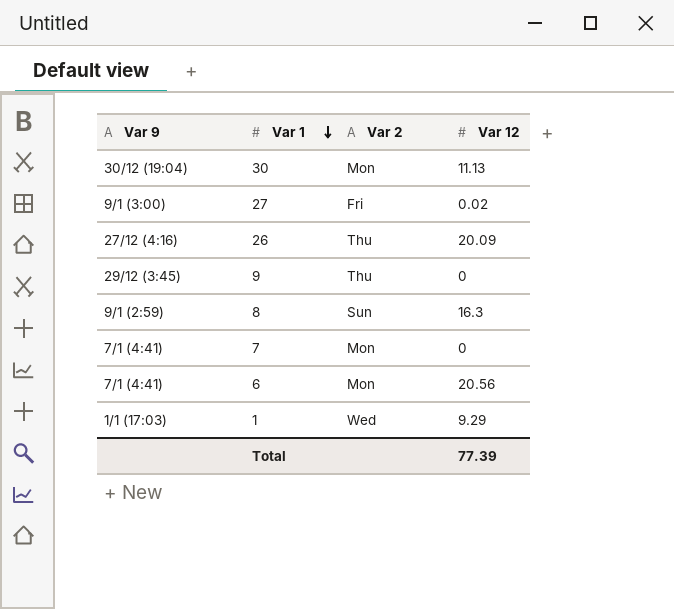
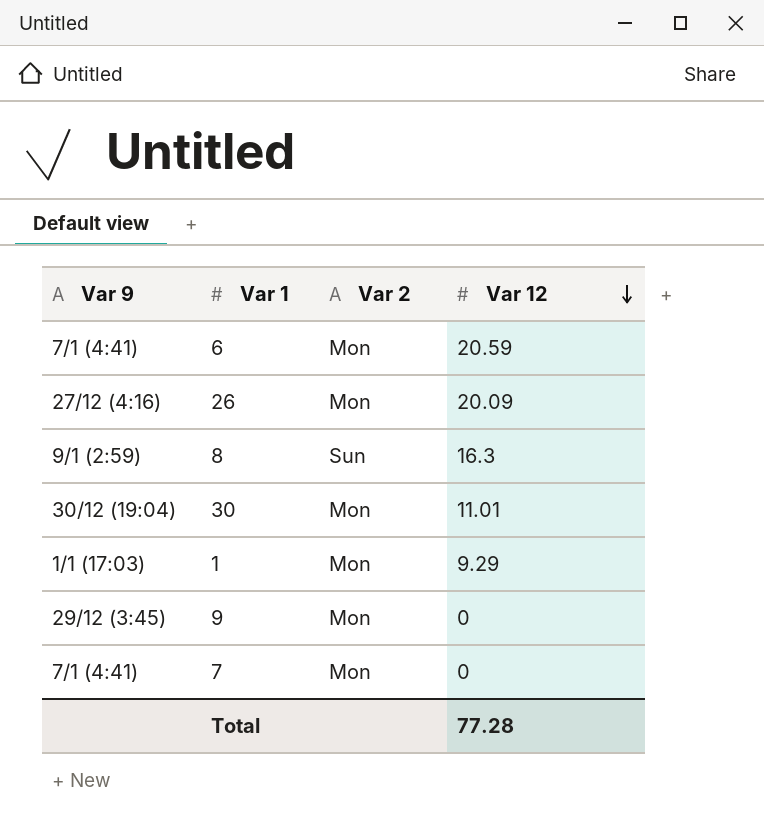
row order: Var 1 descending -> Var 12 descending
row 27: 9/1 (3:00) | Fri | 0.02 -> none
6 | Var 12: 20.56 -> 20.59
26 | Var 2: Thu -> Mon
30 | Var 12: 11.13 -> 11.01
1 | Var 2: Wed -> Mon
9 | Var 2: Thu -> Mon
Total | Var 12: 77.39 -> 77.28

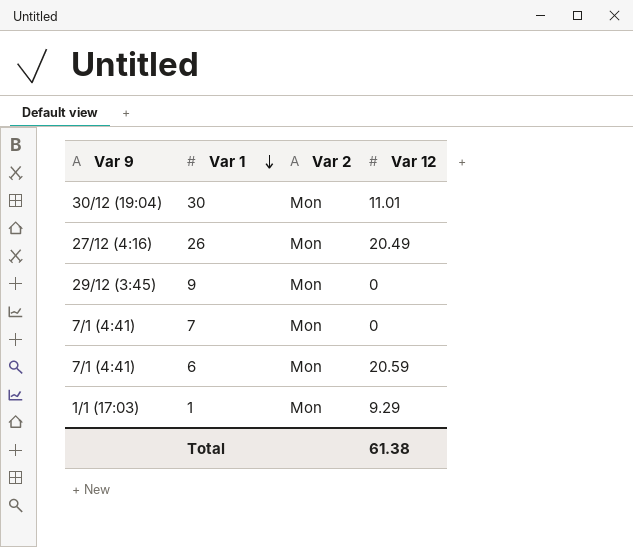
row order: Var 12 descending -> Var 1 descending
row 8: 9/1 (2:59) | Sun | 16.3 -> none
26 | Var 12: 20.09 -> 20.49
Total | Var 12: 77.28 -> 61.38

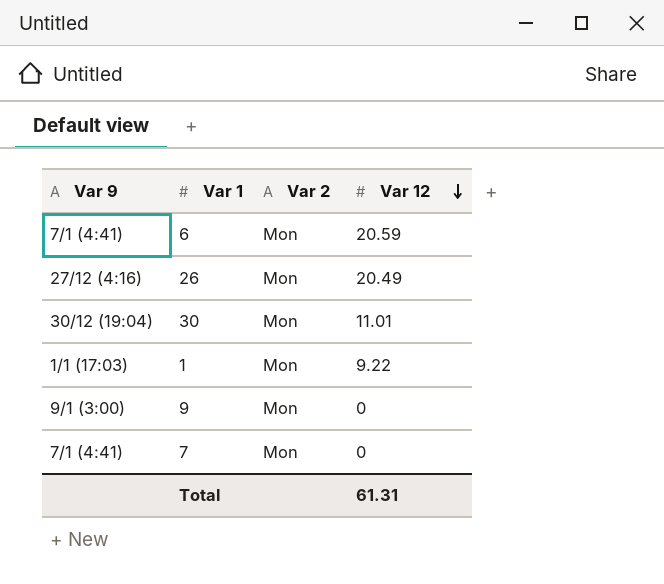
row order: Var 1 descending -> Var 12 descending
1 | Var 12: 9.29 -> 9.22
9 | Var 9: 29/12 (3:45) -> 9/1 (3:00)
Total | Var 12: 61.38 -> 61.31

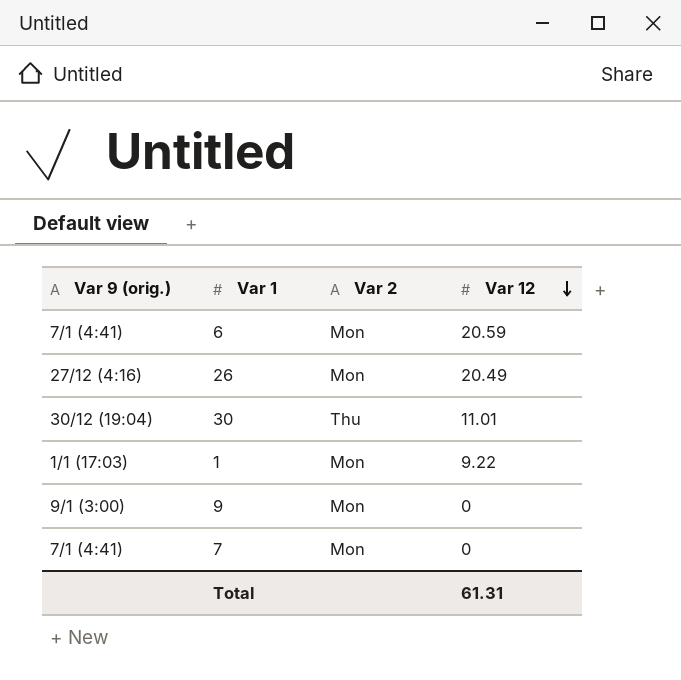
column name: Var 9 -> Var 9 (orig.)
30 | Var 2: Mon -> Thu

